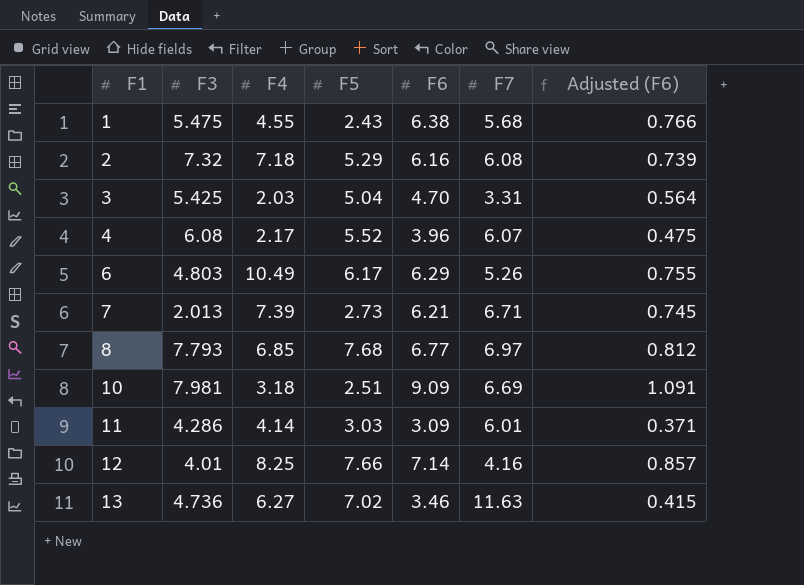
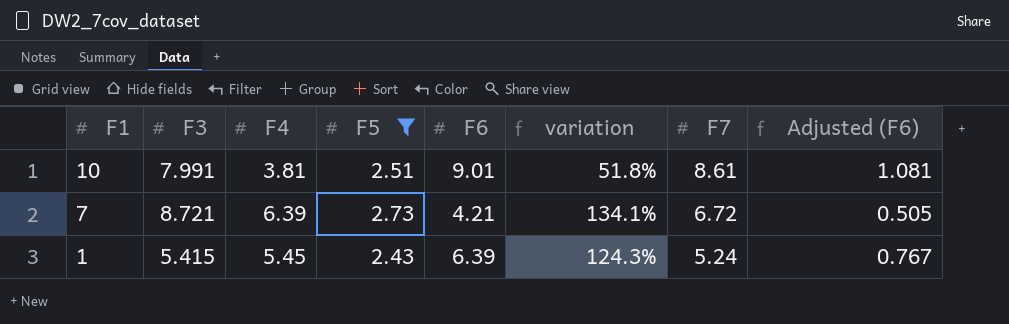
filter: none -> F5 <= 2.73
row order: F1 ascending -> F1 descending
column variation | formula: none -> ([F4] - [F5]) / [F5]
10 | F3: 7.981 -> 7.991
10 | F4: 3.18 -> 3.81
10 | F6: 9.09 -> 9.01
10 | F7: 6.69 -> 8.61
10 | Adjusted (F6): 1.091 -> 1.081
7 | F3: 2.013 -> 8.721
7 | F4: 7.39 -> 6.39
7 | F6: 6.21 -> 4.21
7 | F7: 6.71 -> 6.72
7 | Adjusted (F6): 0.745 -> 0.505
1 | F3: 5.475 -> 5.415
1 | F4: 4.55 -> 5.45
1 | F6: 6.38 -> 6.39
1 | F7: 5.68 -> 5.24
1 | Adjusted (F6): 0.766 -> 0.767

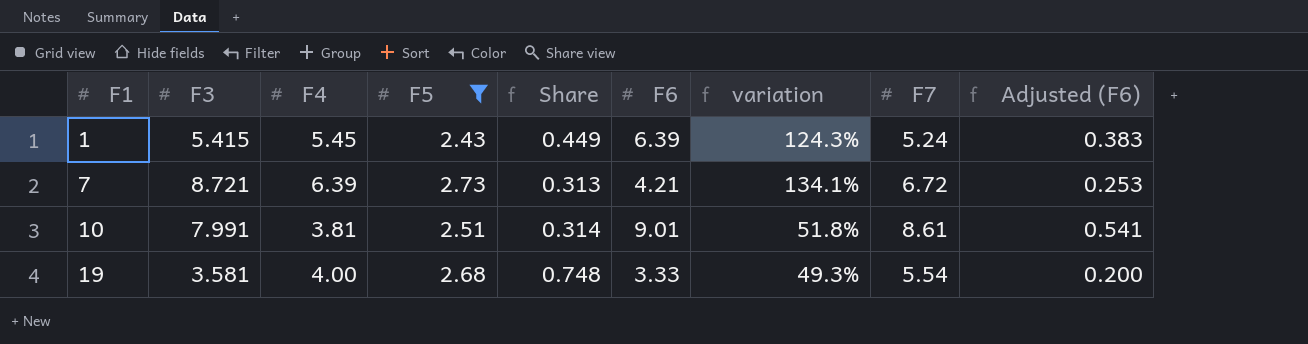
row order: F1 descending -> F1 ascending
column Share | formula: none -> [F5] / [F3]
column Adjusted (F6) | formula: [F6] * 0.12 -> [F6] * 0.06
row 19: none -> 3.581 | 4.00 | 2.68 | 0.748 | 3.33 | 49.3% | 5.54 | 0.200

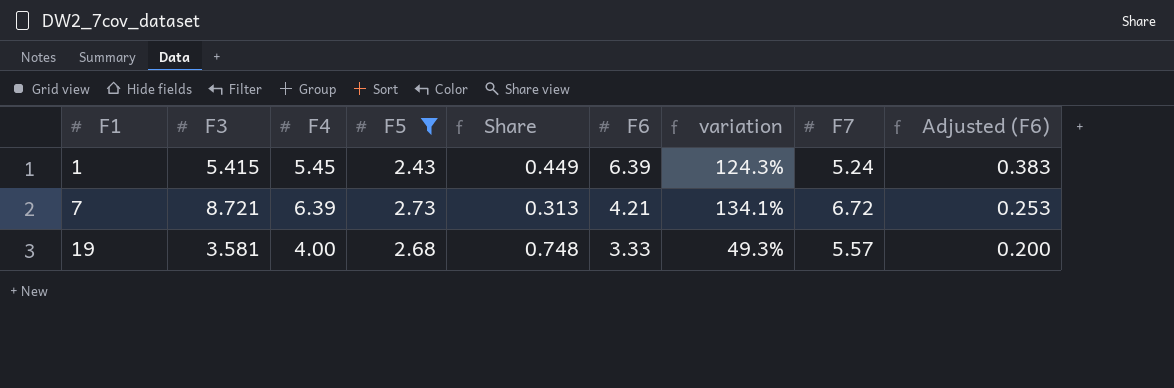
row 10: 7.991 | 3.81 | 2.51 | 0.314 | 9.01 | 51.8% | 8.61 | 0.541 -> none
19 | F7: 5.54 -> 5.57

